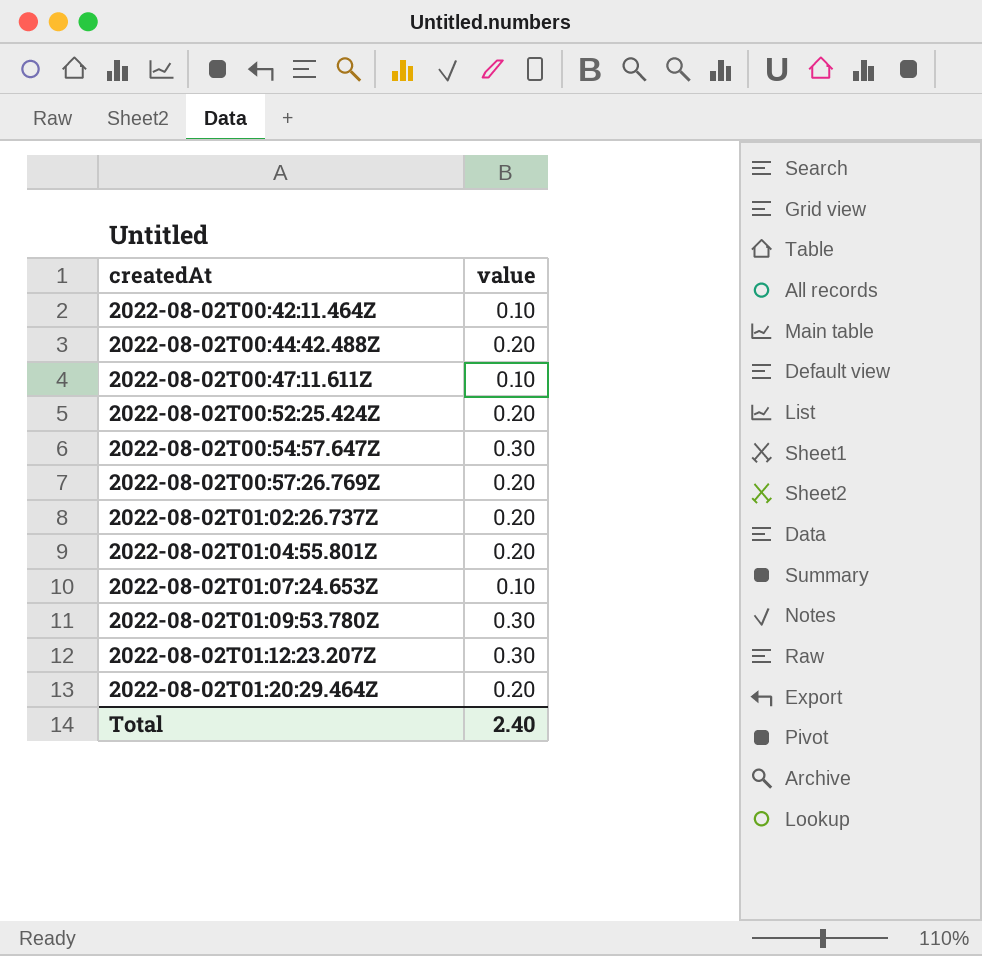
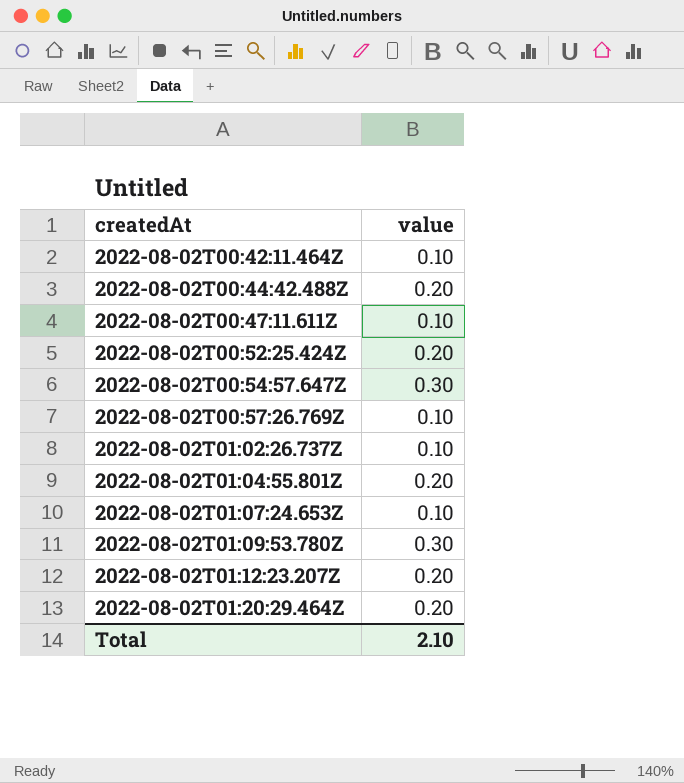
2022-08-02T00:57:26.769Z | value: 0.20 -> 0.10
2022-08-02T01:02:26.737Z | value: 0.20 -> 0.10
2022-08-02T01:12:23.207Z | value: 0.30 -> 0.20
Total | value: 2.40 -> 2.10

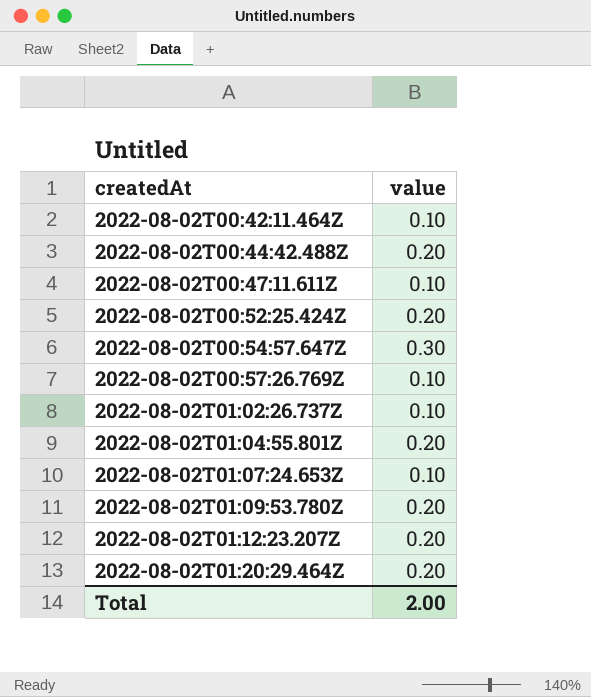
2022-08-02T01:09:53.780Z | value: 0.30 -> 0.20
Total | value: 2.10 -> 2.00

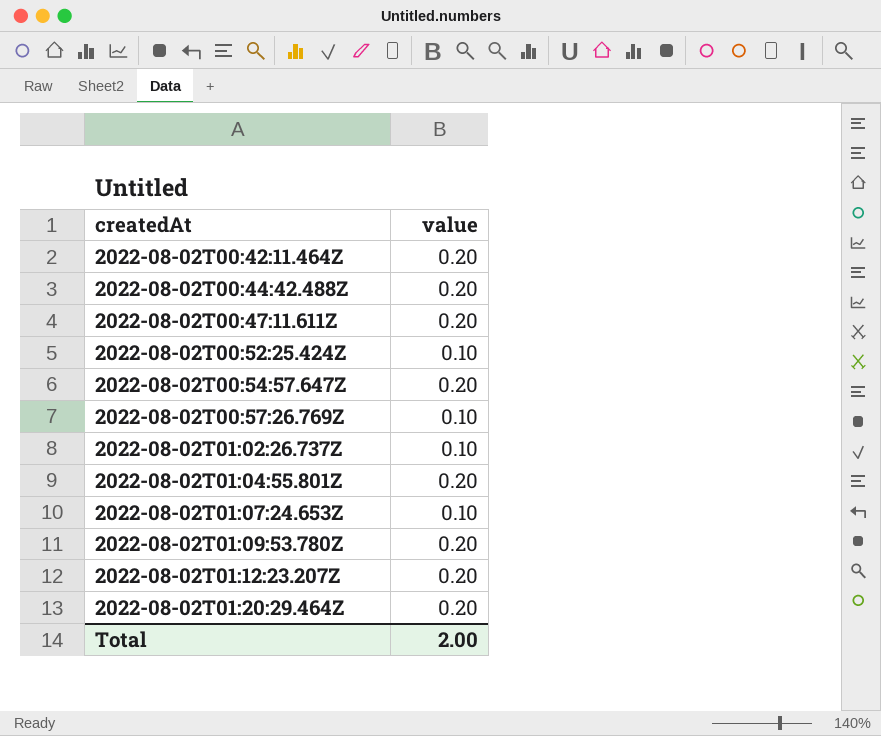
2022-08-02T00:42:11.464Z | value: 0.10 -> 0.20
2022-08-02T00:47:11.611Z | value: 0.10 -> 0.20
2022-08-02T00:52:25.424Z | value: 0.20 -> 0.10
2022-08-02T00:54:57.647Z | value: 0.30 -> 0.20

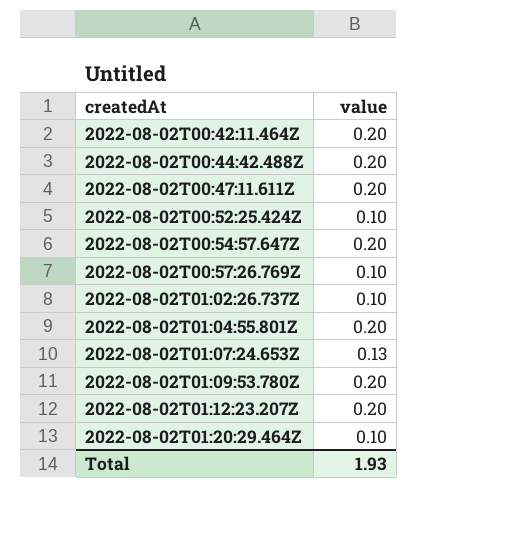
2022-08-02T01:07:24.653Z | value: 0.10 -> 0.13
2022-08-02T01:20:29.464Z | value: 0.20 -> 0.10
Total | value: 2.00 -> 1.93

